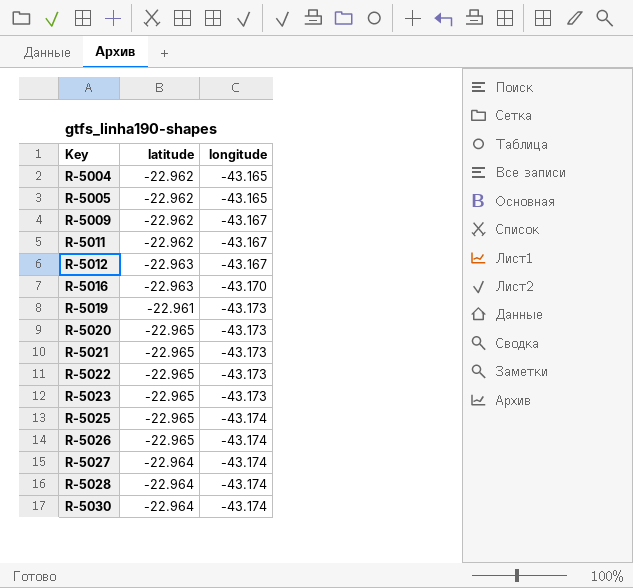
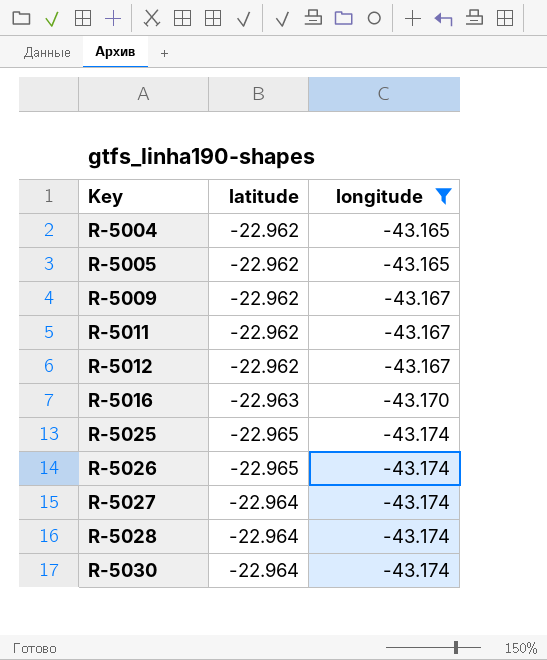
filter: none -> longitude != -43.173
R-5012 | latitude: -22.963 -> -22.962

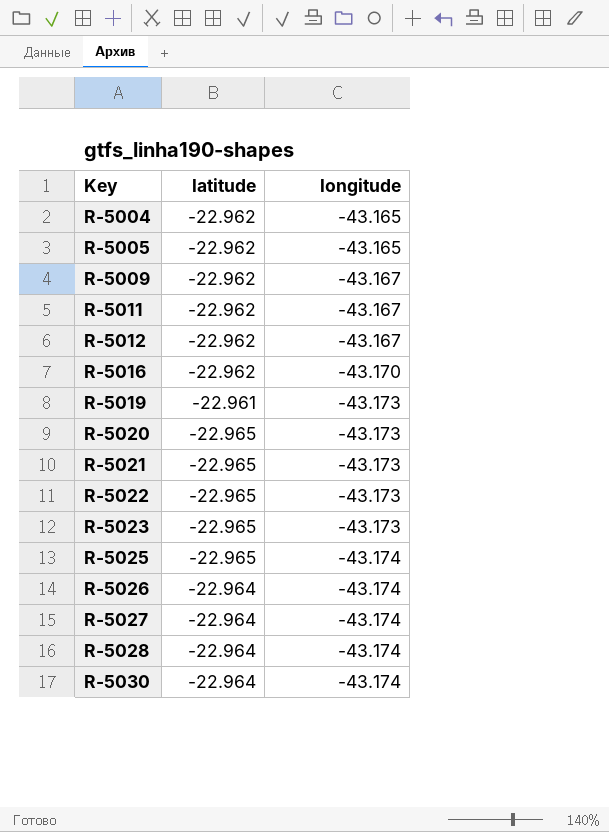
filter: longitude != -43.173 -> none
R-5016 | latitude: -22.963 -> -22.962
R-5026 | latitude: -22.965 -> -22.964

